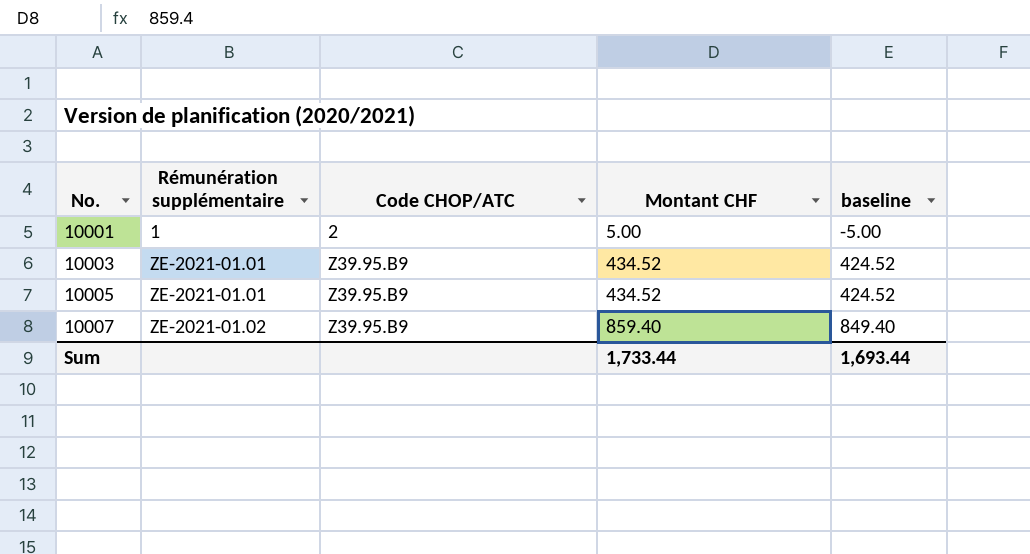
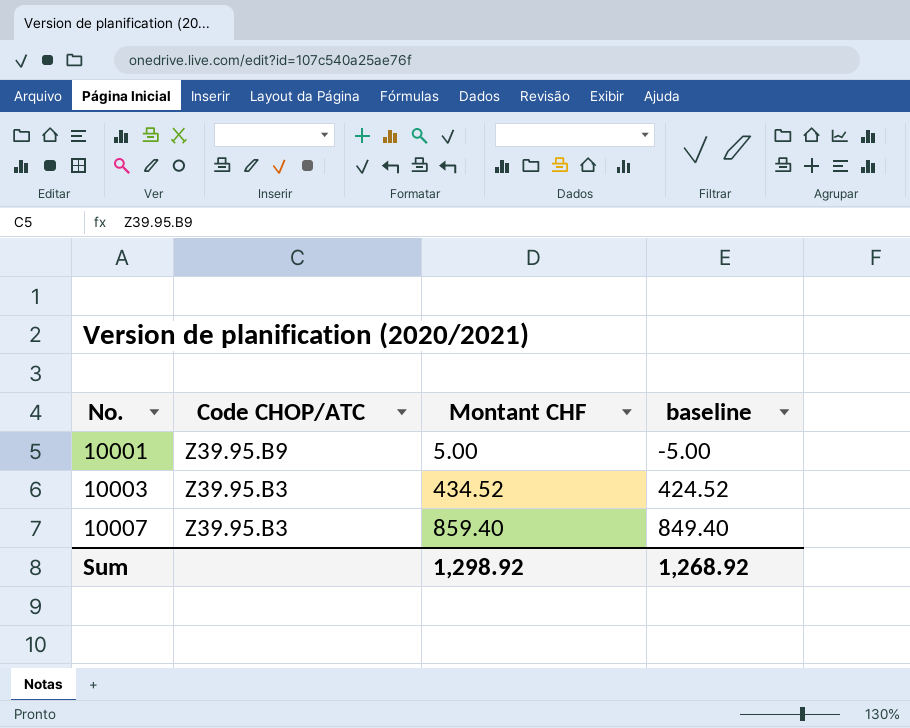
column Rémunération supplémentaire | position: 2 -> none
row 10005: ZE-2021-01.01 | Z39.95.B9 | 434.52 | 424.52 -> none
10001 | Code CHOP/ATC: 2 -> Z39.95.B9
10003 | Code CHOP/ATC: Z39.95.B9 -> Z39.95.B3
10007 | Code CHOP/ATC: Z39.95.B9 -> Z39.95.B3
Sum | Montant CHF: 1,733.44 -> 1,298.92
Sum | baseline: 1,693.44 -> 1,268.92

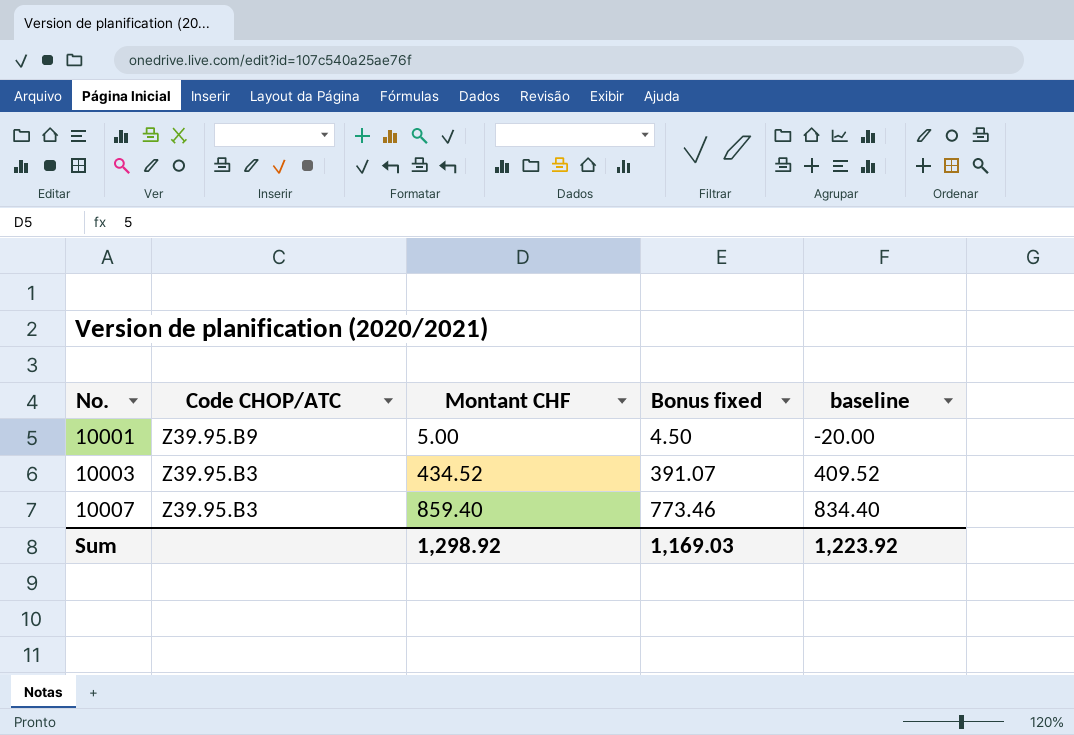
column Bonus fixed | formula: none -> [Montant CHF] * 0.9
column baseline | formula: [Montant CHF] - 10 -> [Montant CHF] - 25
Sum | baseline: 1,268.92 -> 1,223.92

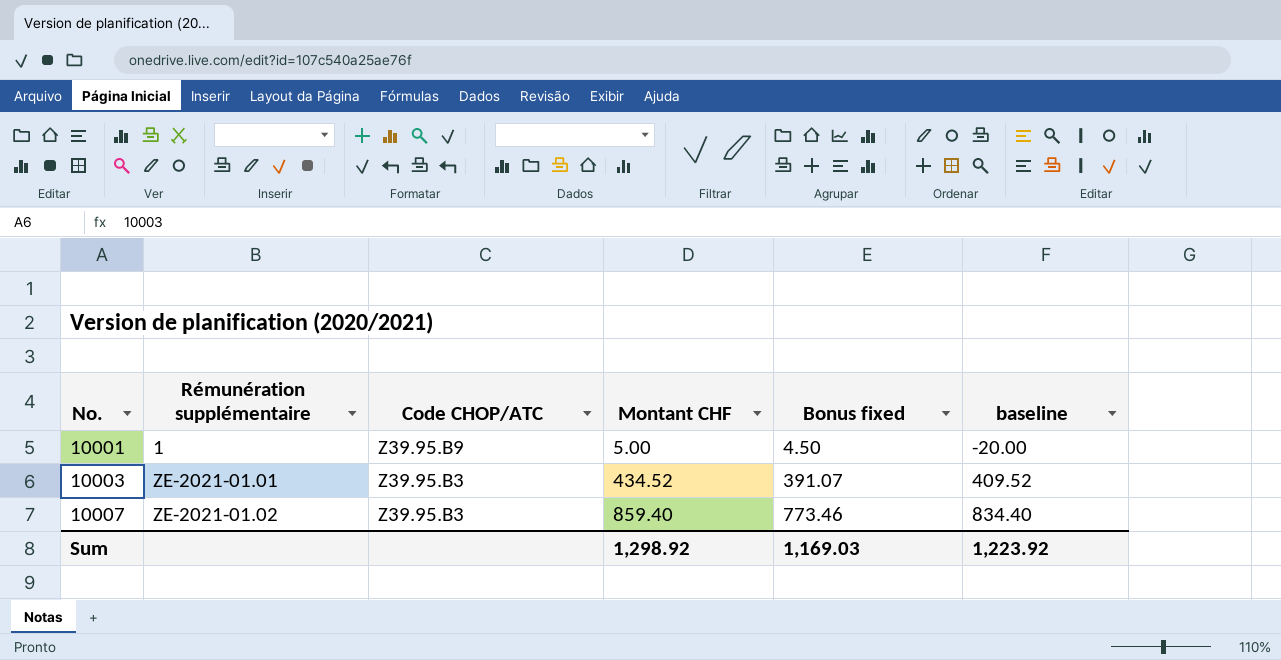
column Rémunération supplémentaire | position: none -> 2

